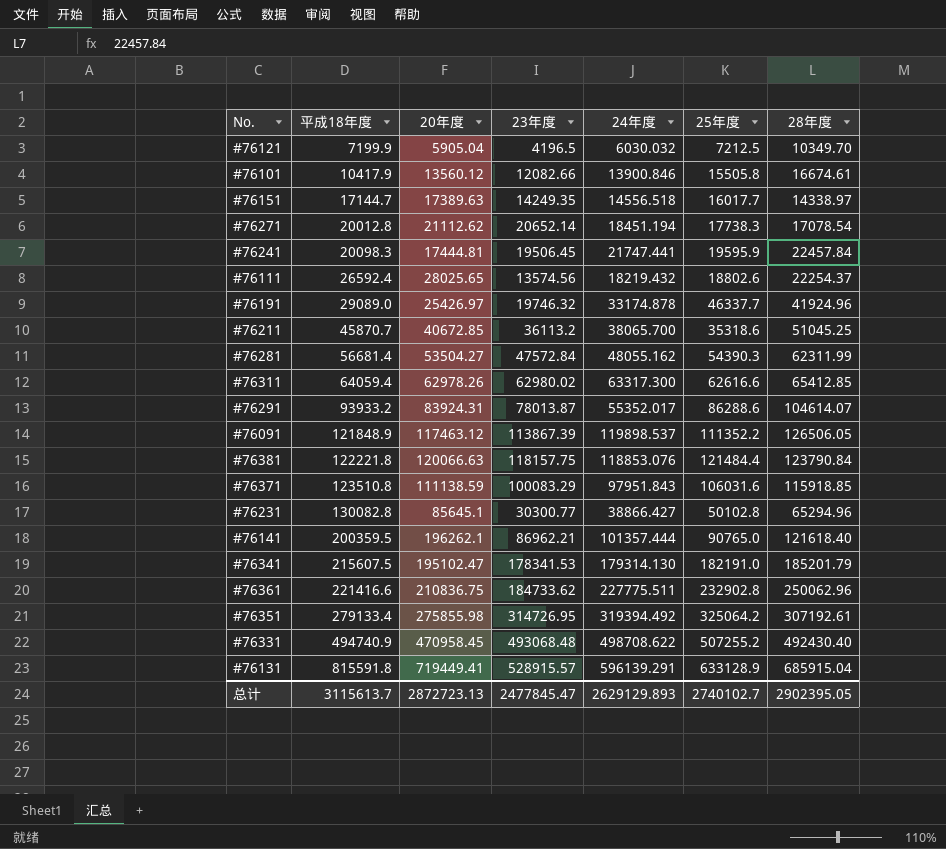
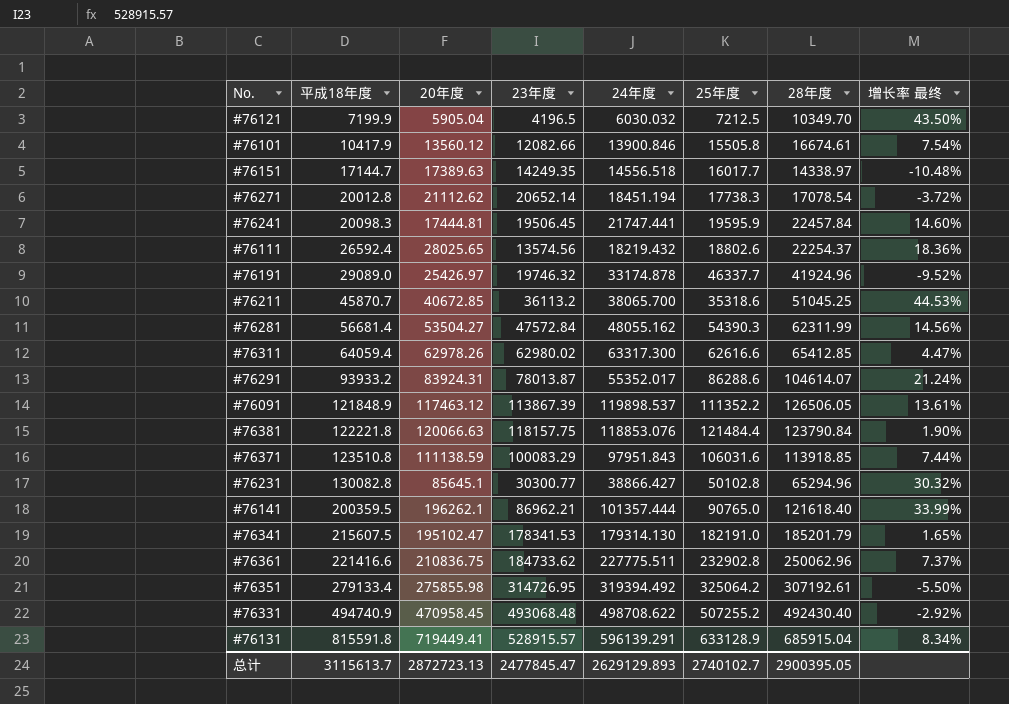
column 增长率 最终 | formula: none -> ([28年度] - [25年度]) / [25年度]
#76371 | 28年度: 115918.85 -> 113918.85
总计 | 28年度: 2902395.05 -> 2900395.05

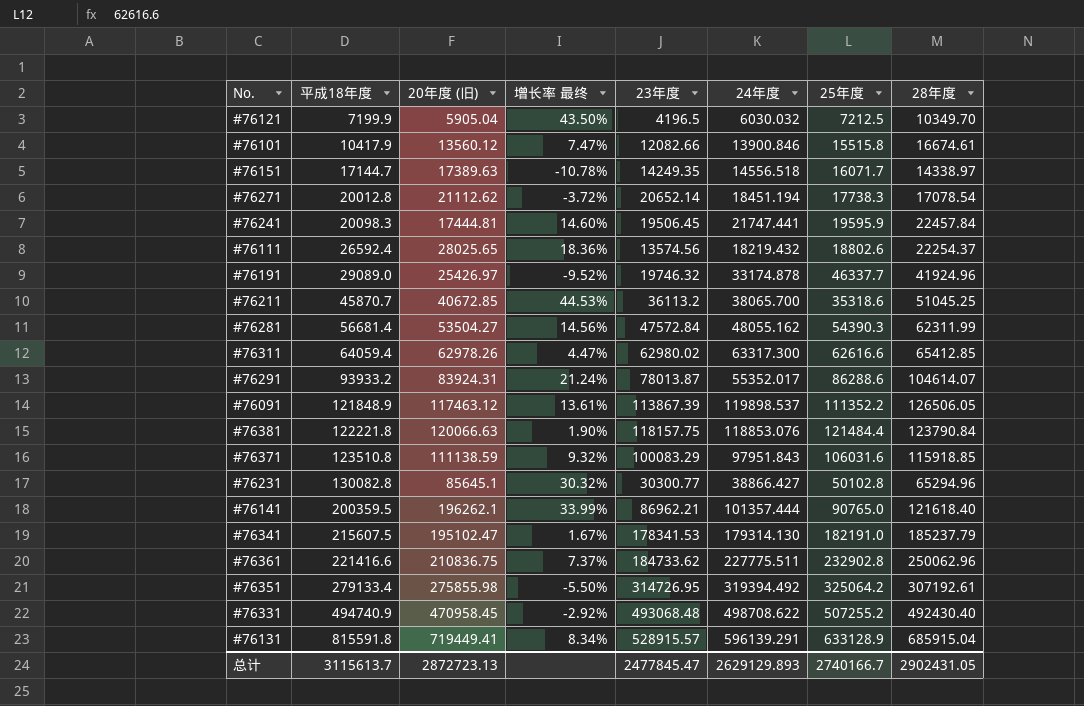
column name: 20年度 -> 20年度 (旧)
column 增长率 最终 | position: 8 -> 4
#76101 | 增长率 最终: 7.54% -> 7.47%
#76101 | 25年度: 15505.8 -> 15515.8
#76151 | 增长率 最终: -10.48% -> -10.78%
#76151 | 25年度: 16017.7 -> 16071.7
#76371 | 增长率 最终: 7.44% -> 9.32%
#76371 | 28年度: 113918.85 -> 115918.85
#76341 | 增长率 最终: 1.65% -> 1.67%
#76341 | 28年度: 185201.79 -> 185237.79
总计 | 25年度: 2740102.7 -> 2740166.7
总计 | 28年度: 2900395.05 -> 2902431.05

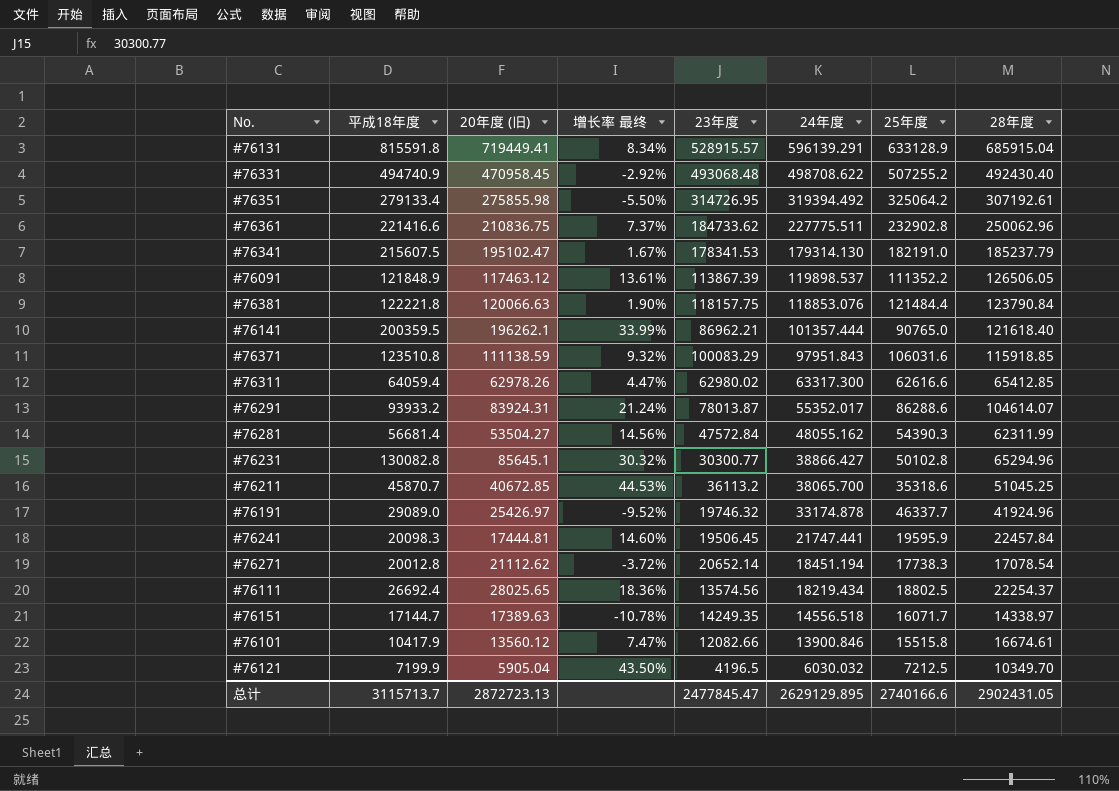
row order: 平成18年度 ascending -> 24年度 descending
#76111 | 平成18年度: 26592.4 -> 26692.4
#76111 | 24年度: 18219.432 -> 18219.434
#76111 | 25年度: 18802.6 -> 18802.5
总计 | 平成18年度: 3115613.7 -> 3115713.7
总计 | 24年度: 2629129.893 -> 2629129.895
总计 | 25年度: 2740166.7 -> 2740166.6

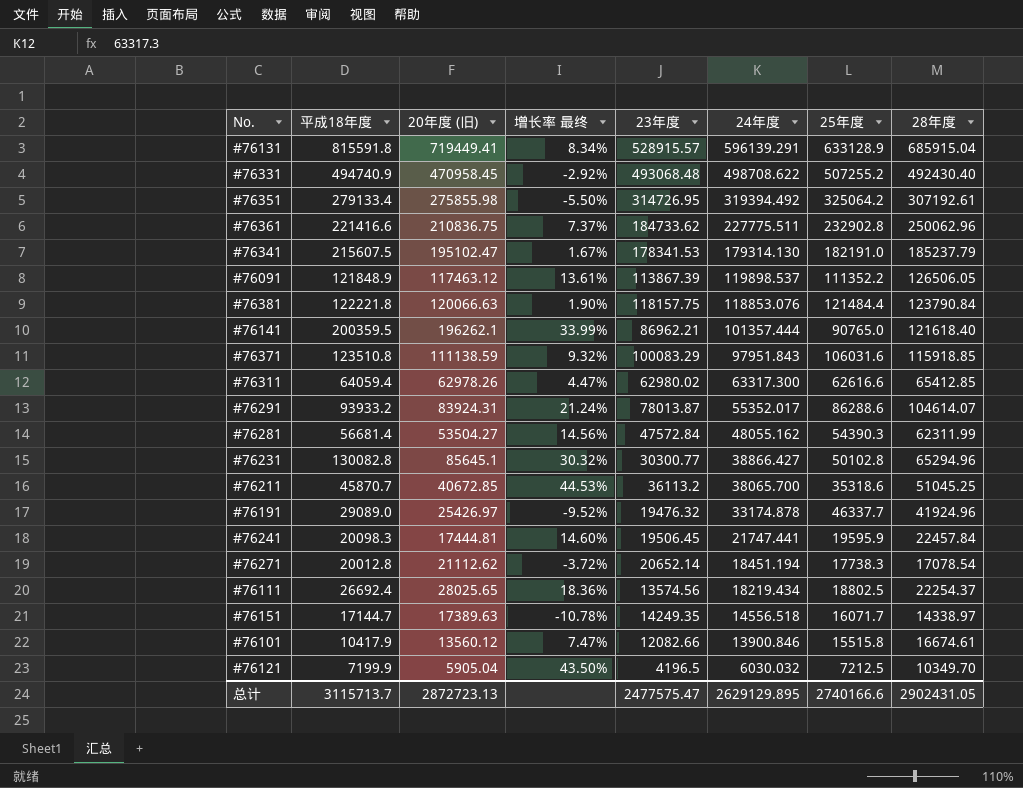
#76191 | 23年度: 19746.32 -> 19476.32
总计 | 23年度: 2477845.47 -> 2477575.47

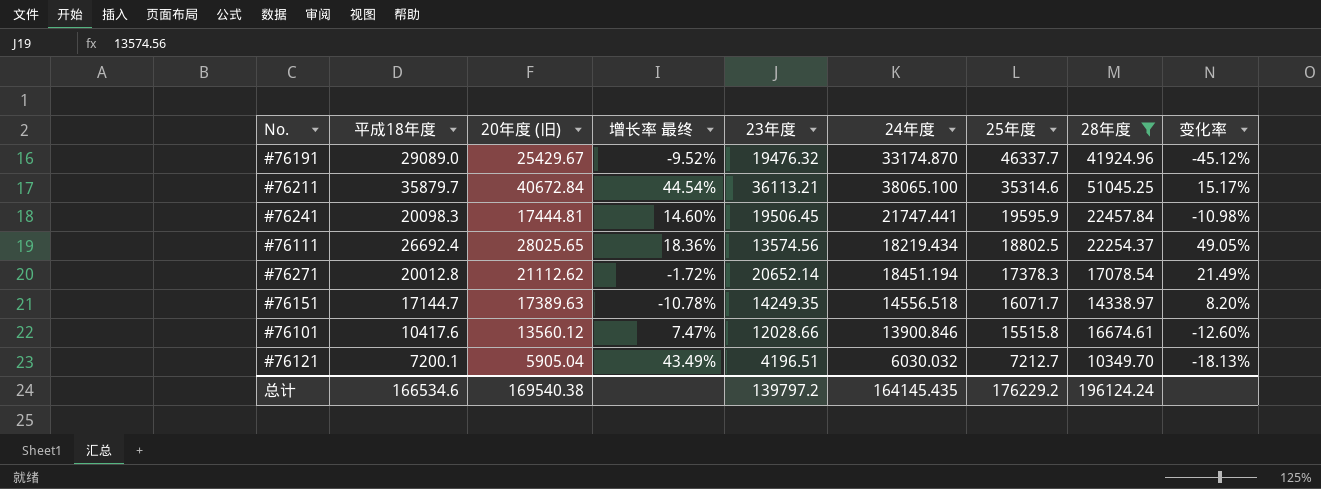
filter: none -> 28年度 <= 51045.25
row order: 24年度 descending -> 25年度 descending
column 变化率 | formula: none -> ([20年度 (旧)] - [25年度]) / [25年度]
#76191 | 20年度 (旧): 25426.97 -> 25429.67
#76191 | 24年度: 33174.878 -> 33174.870
#76211 | 平成18年度: 45870.7 -> 35879.7
#76211 | 20年度 (旧): 40672.85 -> 40672.84
#76211 | 增长率 最终: 44.53% -> 44.54%
#76211 | 23年度: 36113.2 -> 36113.21
#76211 | 24年度: 38065.700 -> 38065.100
#76211 | 25年度: 35318.6 -> 35314.6
#76271 | 增长率 最终: -3.72% -> -1.72%
#76271 | 25年度: 17738.3 -> 17378.3
#76101 | 平成18年度: 10417.9 -> 10417.6
#76101 | 23年度: 12082.66 -> 12028.66
#76121 | 平成18年度: 7199.9 -> 7200.1
#76121 | 增长率 最终: 43.50% -> 43.49%
#76121 | 23年度: 4196.5 -> 4196.51
#76121 | 25年度: 7212.5 -> 7212.7
总计 | 平成18年度: 3115713.7 -> 166534.6
总计 | 20年度 (旧): 2872723.13 -> 169540.38
总计 | 23年度: 2477575.47 -> 139797.2
总计 | 24年度: 2629129.895 -> 164145.435
总计 | 25年度: 2740166.6 -> 176229.2
总计 | 28年度: 2902431.05 -> 196124.24

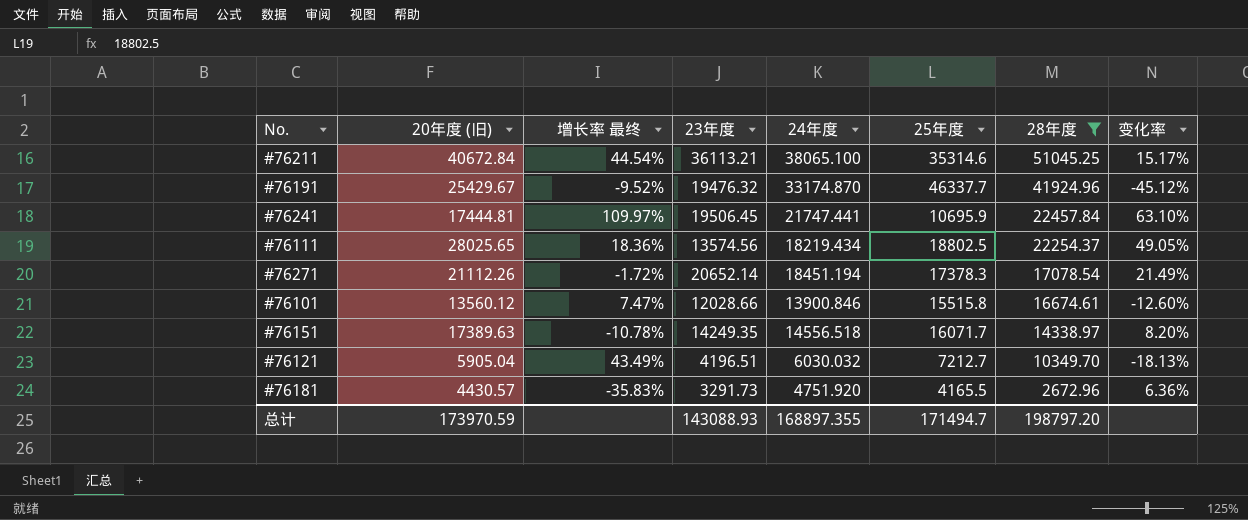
row order: 25年度 descending -> 28年度 descending
column 平成18年度 | position: 2 -> none
#76241 | 增长率 最终: 14.60% -> 109.97%
#76241 | 25年度: 19595.9 -> 10695.9
#76241 | 变化率: -10.98% -> 63.10%
#76271 | 20年度 (旧): 21112.62 -> 21112.26
row #76181: none -> 4430.57 | -35.83% | 3291.73 | 4751.920 | 4165.5 | 2672.96 | 6.36%
总计 | 20年度 (旧): 169540.38 -> 173970.59
总计 | 23年度: 139797.2 -> 143088.93
总计 | 24年度: 164145.435 -> 168897.355
总计 | 25年度: 176229.2 -> 171494.7
总计 | 28年度: 196124.24 -> 198797.20

